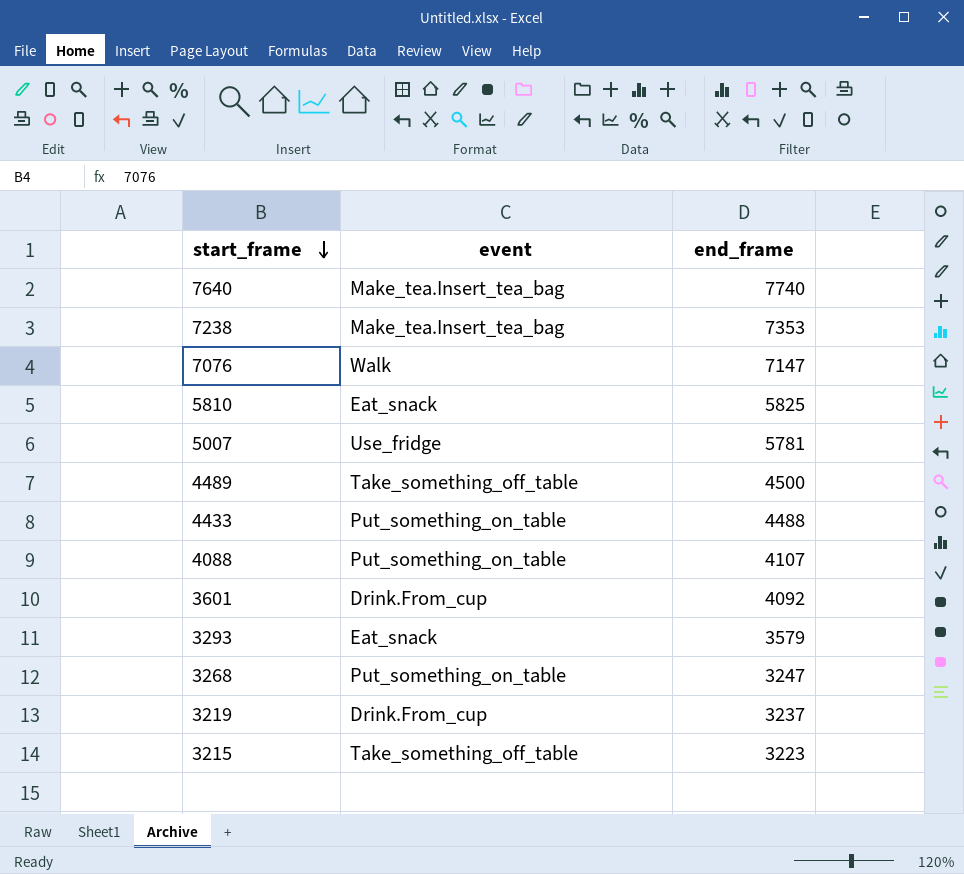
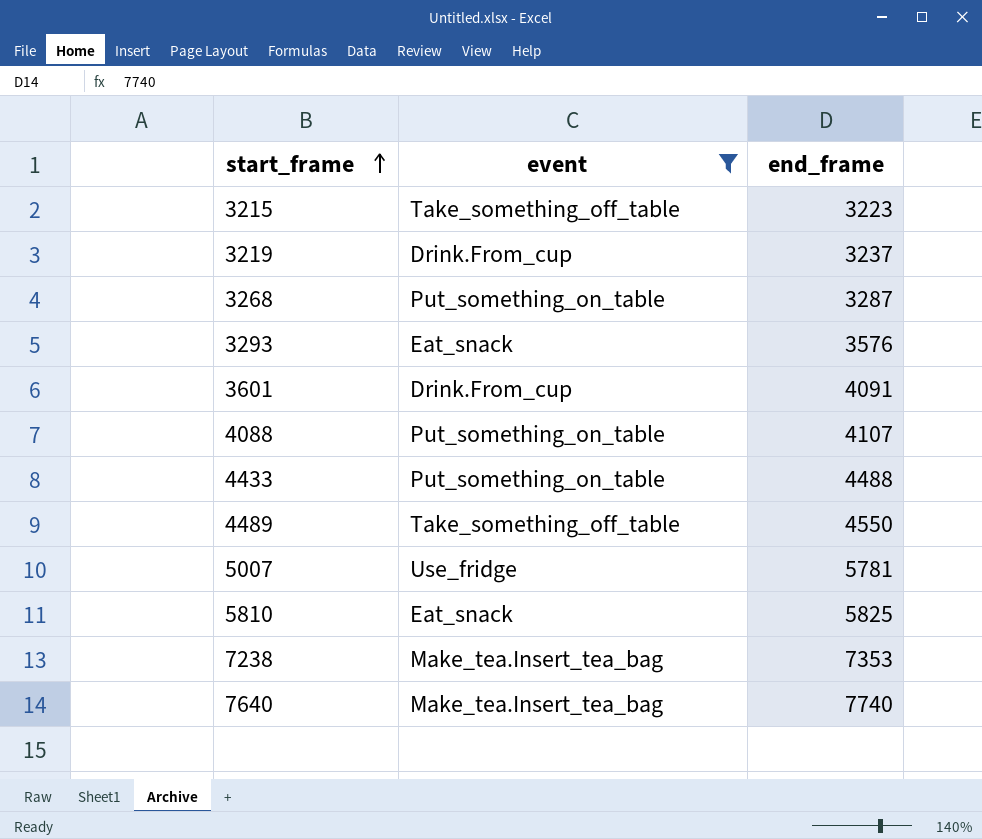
filter: none -> event != Walk
row order: start_frame descending -> start_frame ascending
3268 | end_frame: 3247 -> 3287
3293 | end_frame: 3579 -> 3576
3601 | end_frame: 4092 -> 4091
4489 | end_frame: 4500 -> 4550

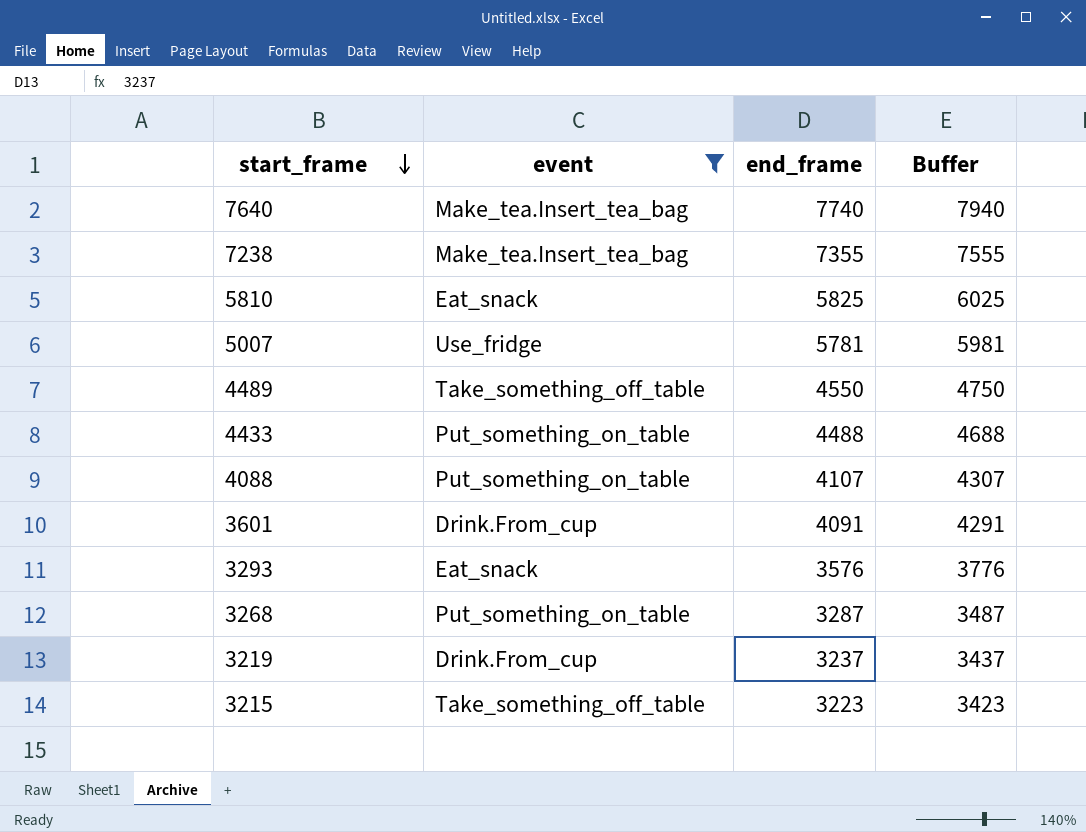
row order: start_frame ascending -> start_frame descending
column Buffer | formula: none -> [end_frame] + 200
7238 | end_frame: 7353 -> 7355

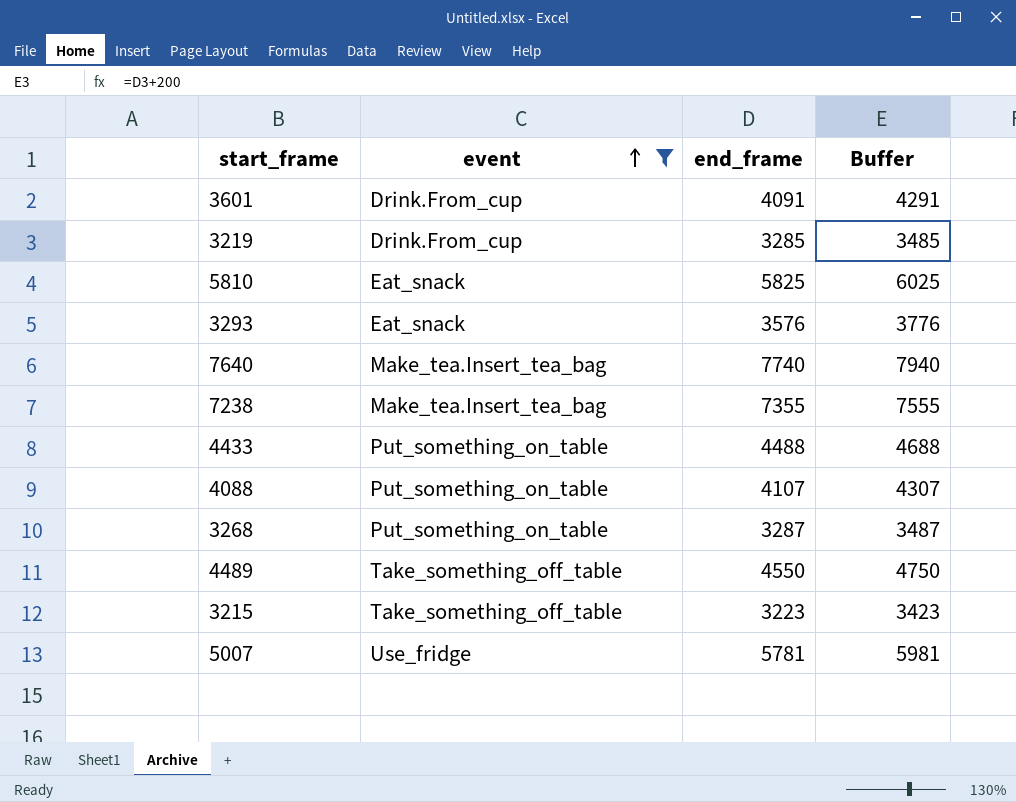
row order: start_frame descending -> event ascending
3219 | end_frame: 3237 -> 3285
3219 | Buffer: 3437 -> 3485

